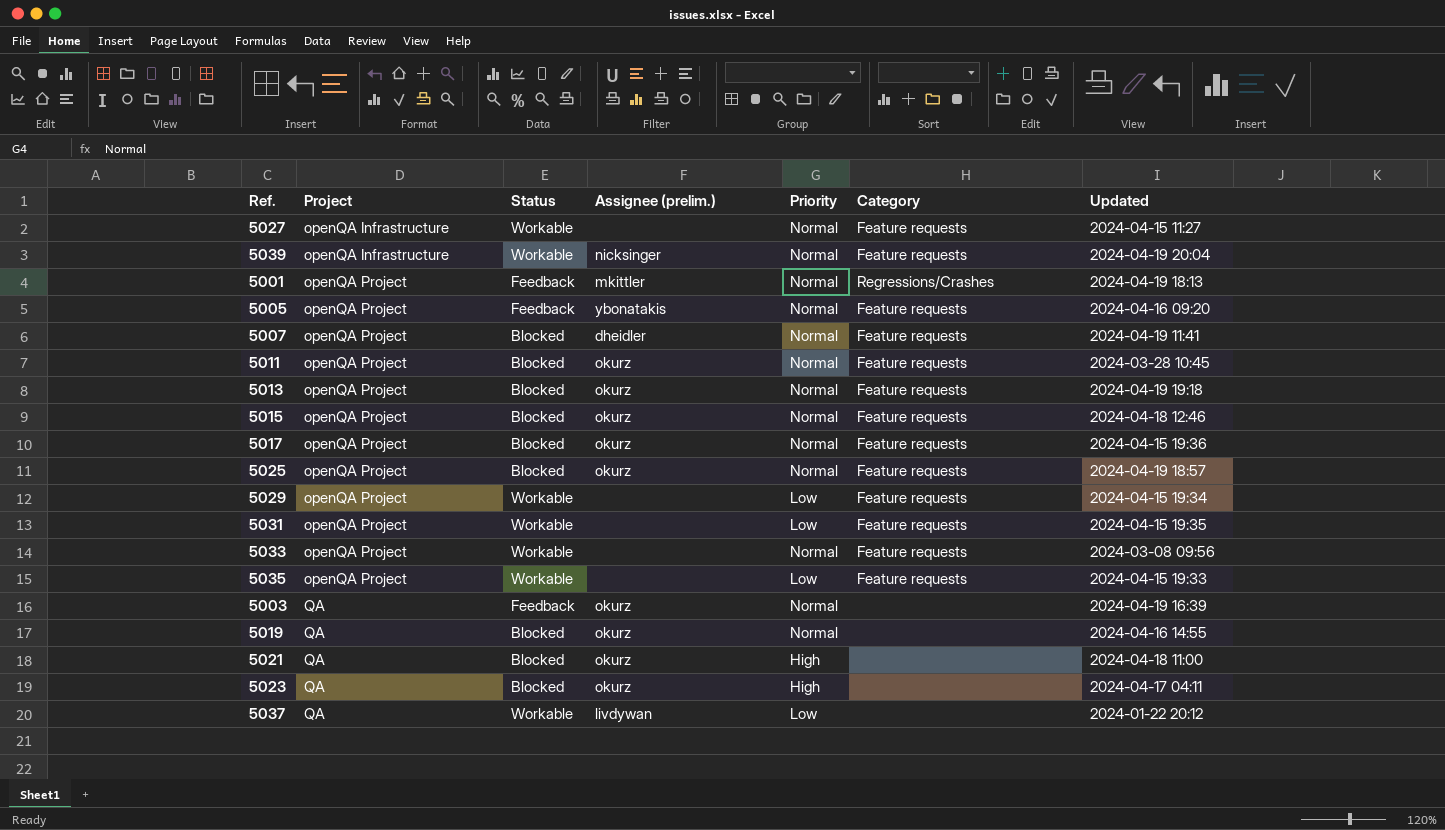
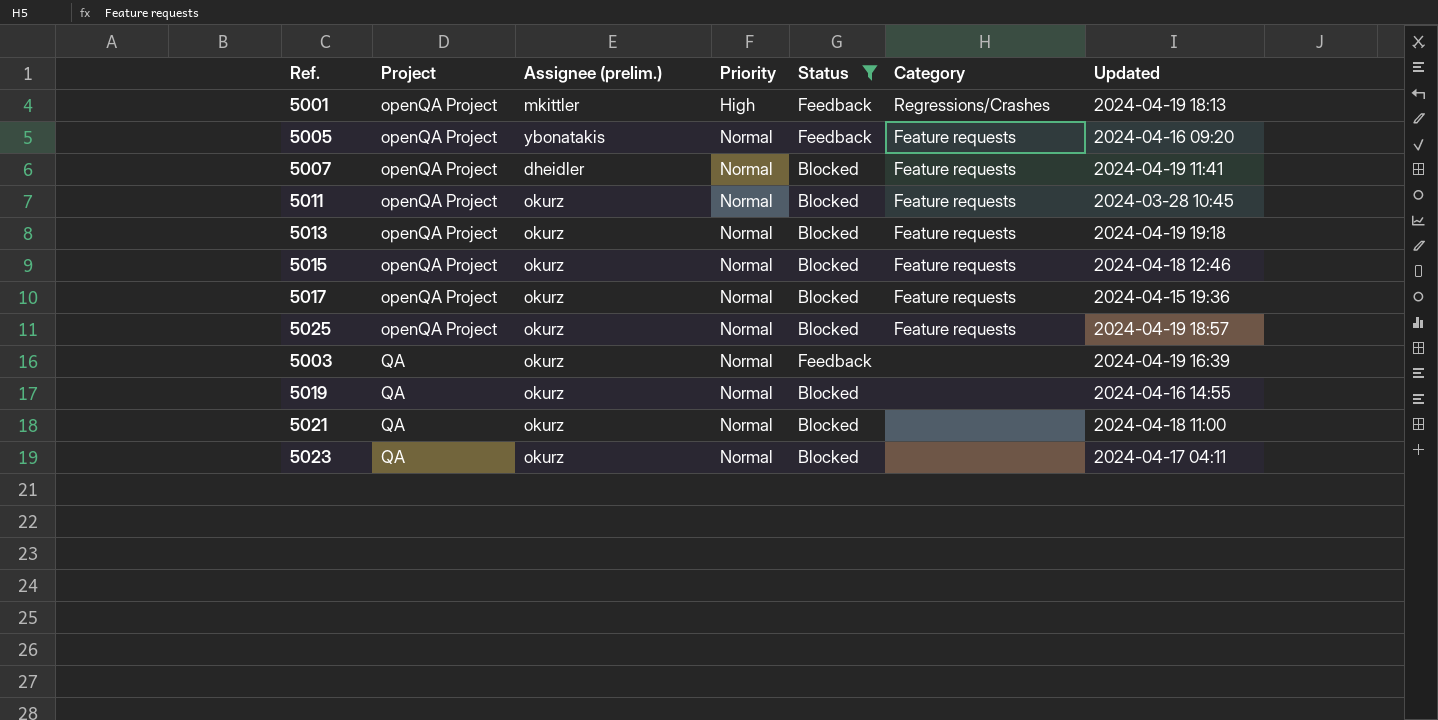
filter: none -> Status != Workable
column Status | position: 3 -> 5
5001 | Priority: Normal -> High
5021 | Priority: High -> Normal
5023 | Priority: High -> Normal

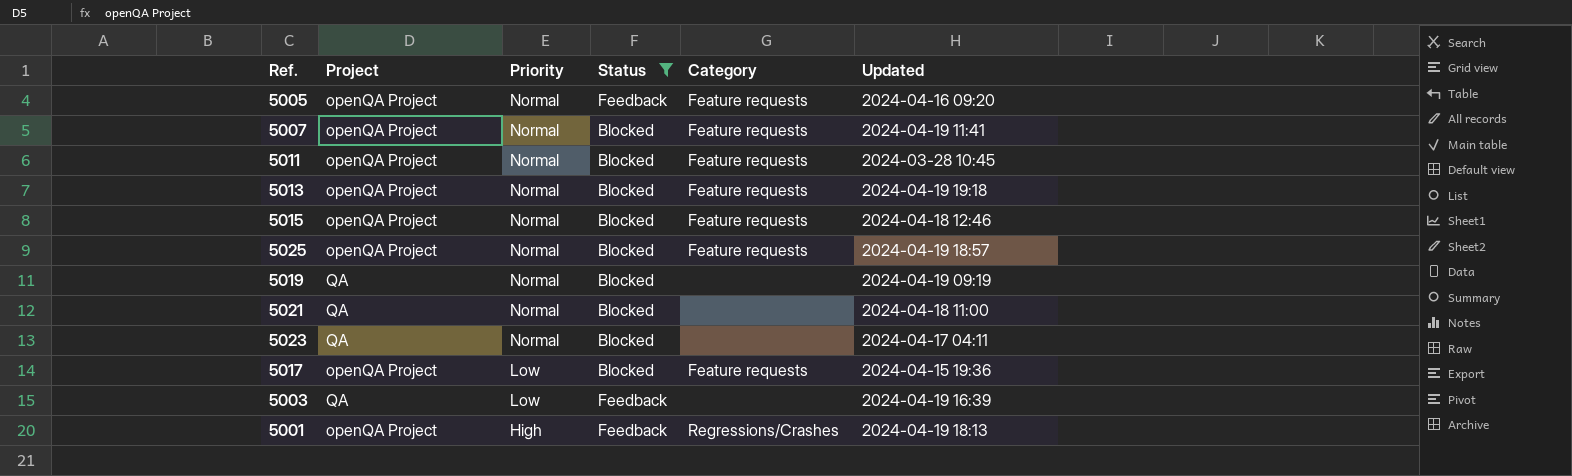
row order: Project ascending -> Priority descending
column Assignee (prelim.) | position: 3 -> none
5019 | Updated: 2024-04-16 14:55 -> 2024-04-19 09:19
5017 | Priority: Normal -> Low
5003 | Priority: Normal -> Low

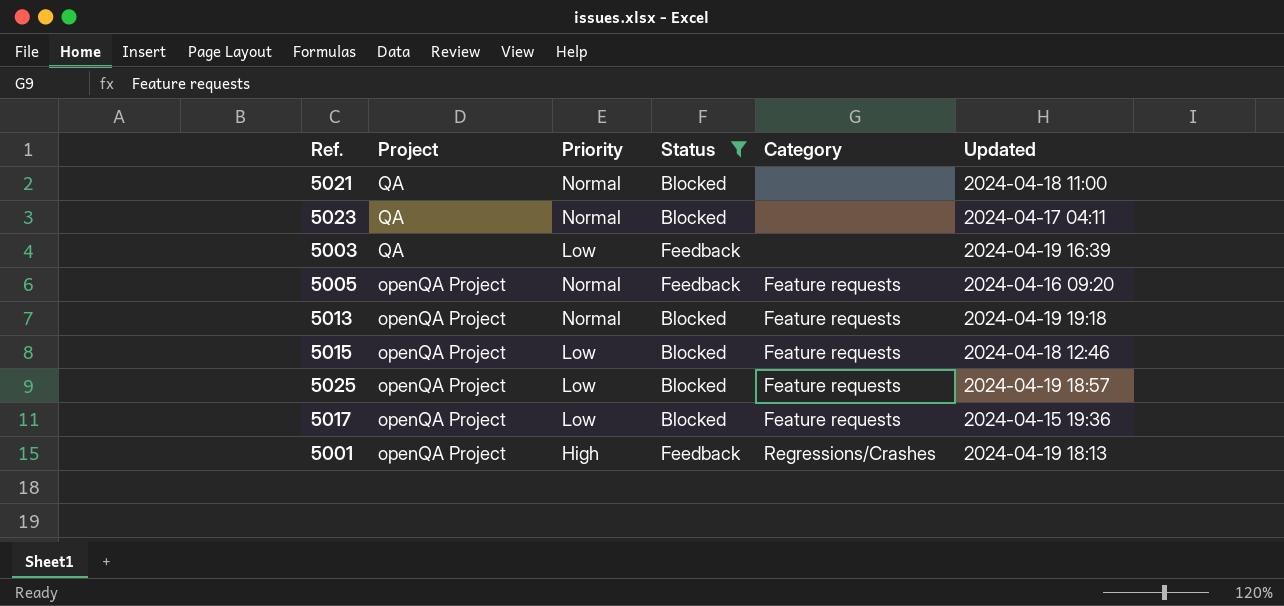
row order: Priority descending -> Project descending
row 5007: openQA Project | Normal | Blocked | Feature requests | 2024-04-19 11:41 -> none
row 5011: openQA Project | Normal | Blocked | Feature requests | 2024-03-28 10:45 -> none
row 5019: QA | Normal | Blocked | none | 2024-04-19 09:19 -> none
5015 | Priority: Normal -> Low
5025 | Priority: Normal -> Low

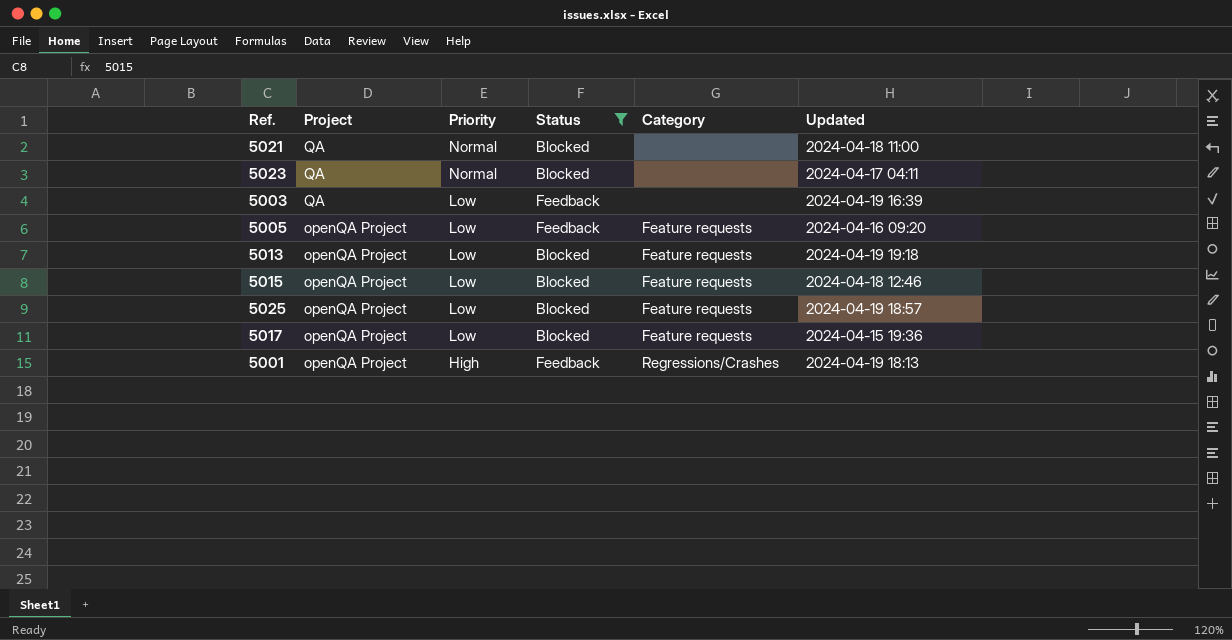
5005 | Priority: Normal -> Low
5013 | Priority: Normal -> Low

